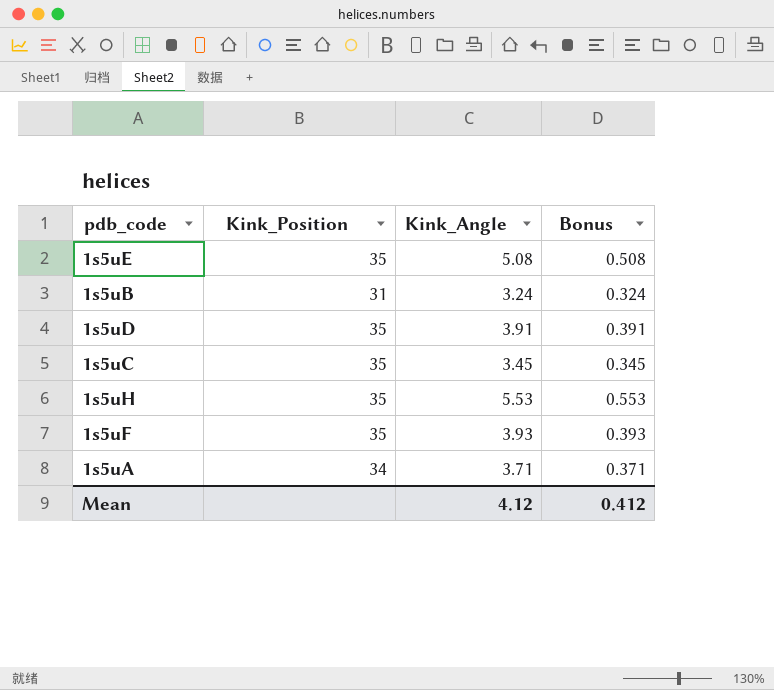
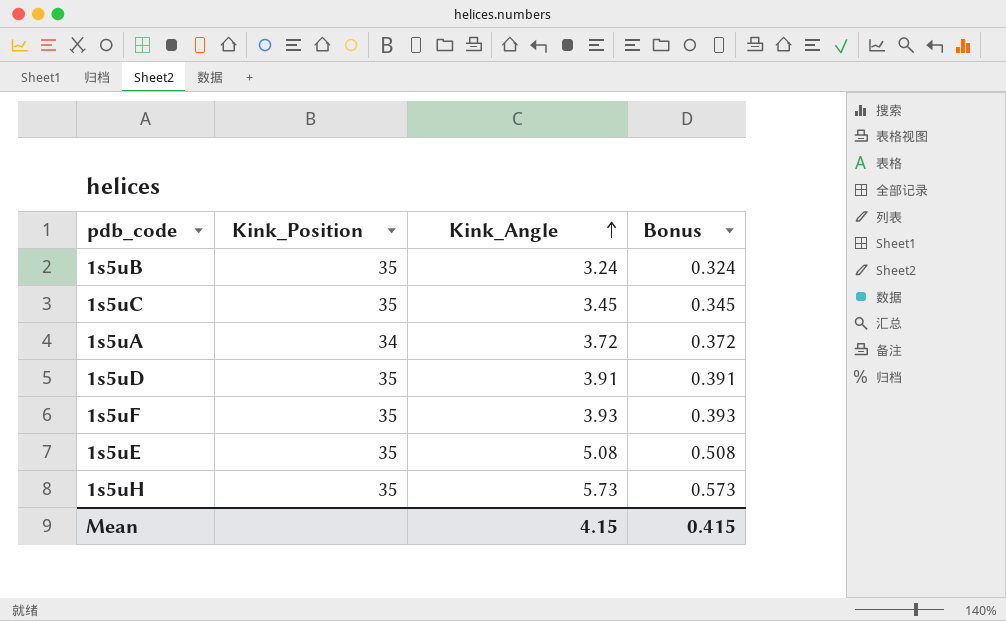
row order: none -> Kink_Angle ascending
1s5uB | Kink_Position: 31 -> 35
1s5uA | Kink_Angle: 3.71 -> 3.72
1s5uA | Bonus: 0.371 -> 0.372
1s5uH | Kink_Angle: 5.53 -> 5.73
1s5uH | Bonus: 0.553 -> 0.573
Mean | Kink_Angle: 4.12 -> 4.15
Mean | Bonus: 0.412 -> 0.415

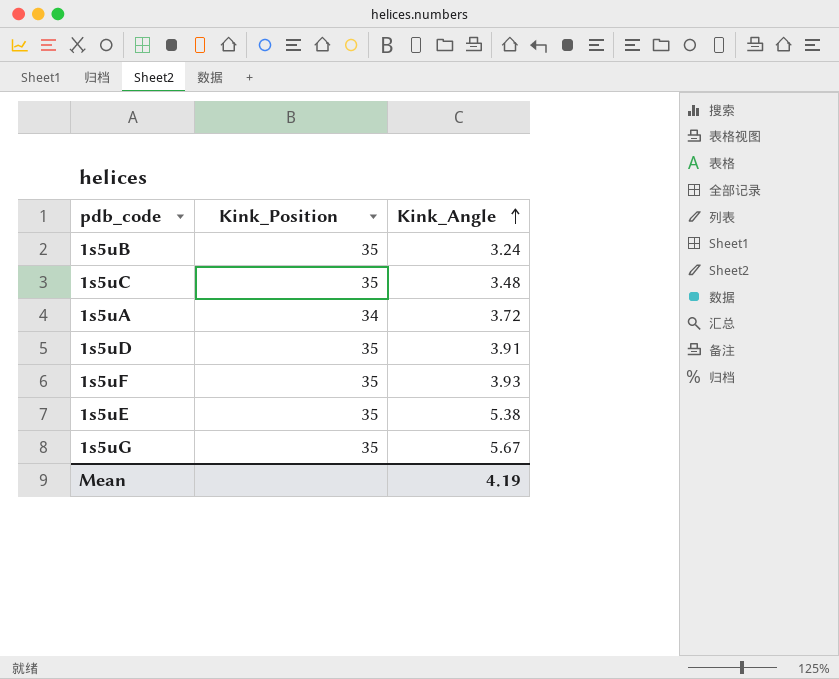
column Bonus | formula: [Kink_Angle] * 0.1 -> none
row 1s5uH: 35 | 5.73 | 0.573 -> none
1s5uC | Kink_Angle: 3.45 -> 3.48
1s5uE | Kink_Angle: 5.08 -> 5.38
row 1s5uG: none -> 35 | 5.67
Mean | Kink_Angle: 4.15 -> 4.19

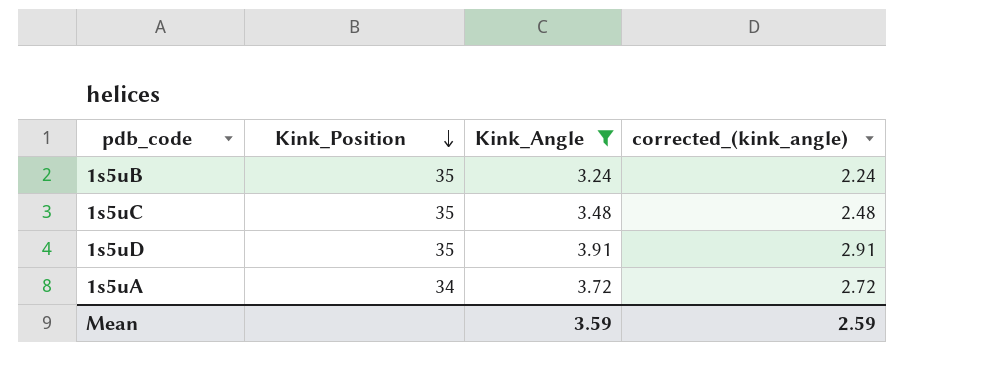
filter: none -> Kink_Angle <= 3.91
row order: Kink_Angle ascending -> Kink_Position descending
column corrected_(kink_angle) | formula: none -> [Kink_Angle] - 1
Mean | Kink_Angle: 4.19 -> 3.59

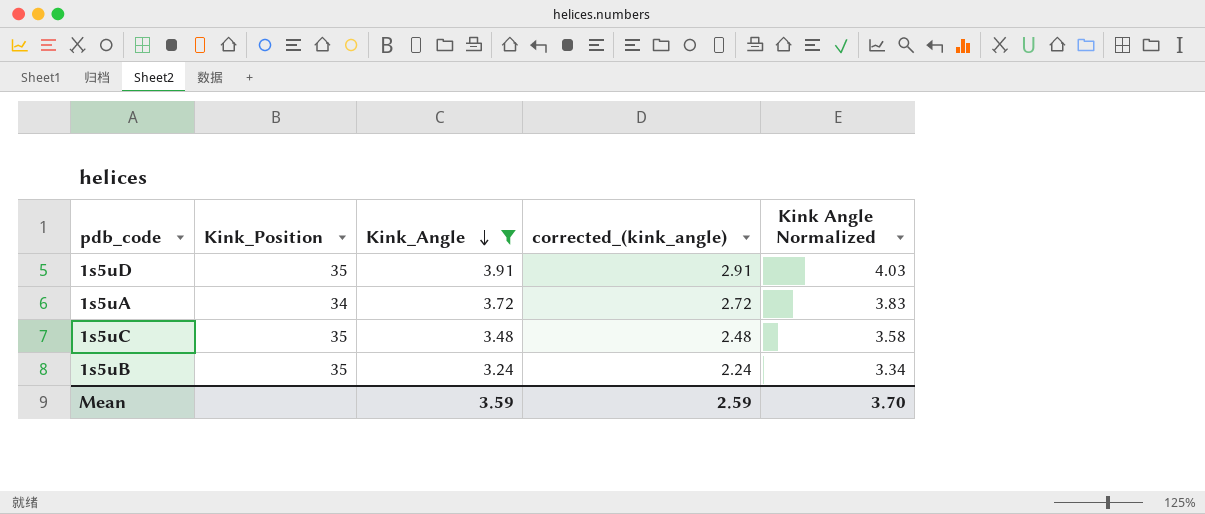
row order: Kink_Position descending -> Kink_Angle descending
column Kink Angle Normalized | formula: none -> [Kink_Angle] * 1.03

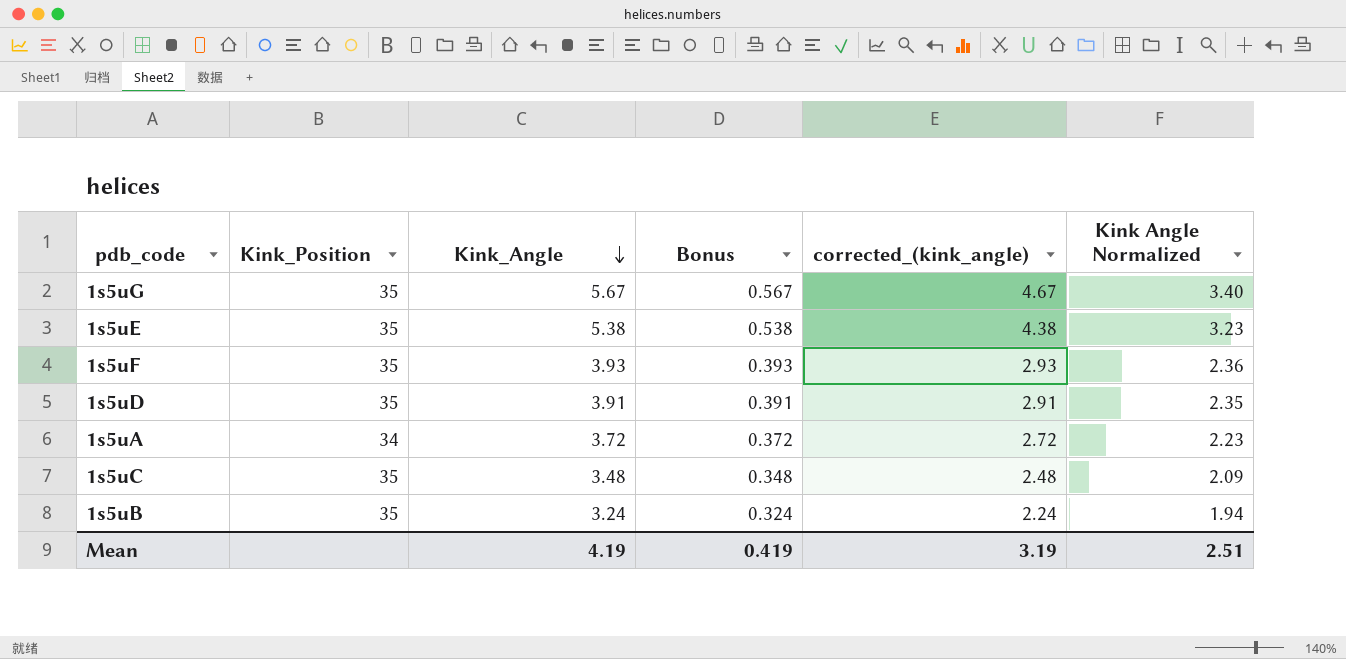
filter: Kink_Angle <= 3.91 -> none
column Bonus | formula: none -> [Kink_Angle] * 0.1
column Kink Angle Normalized | formula: [Kink_Angle] * 1.03 -> [Kink_Angle] * 0.6
Mean | Kink_Angle: 3.59 -> 4.19
Mean | corrected_(kink_angle): 2.59 -> 3.19
Mean | Kink Angle Normalized: 3.70 -> 2.51

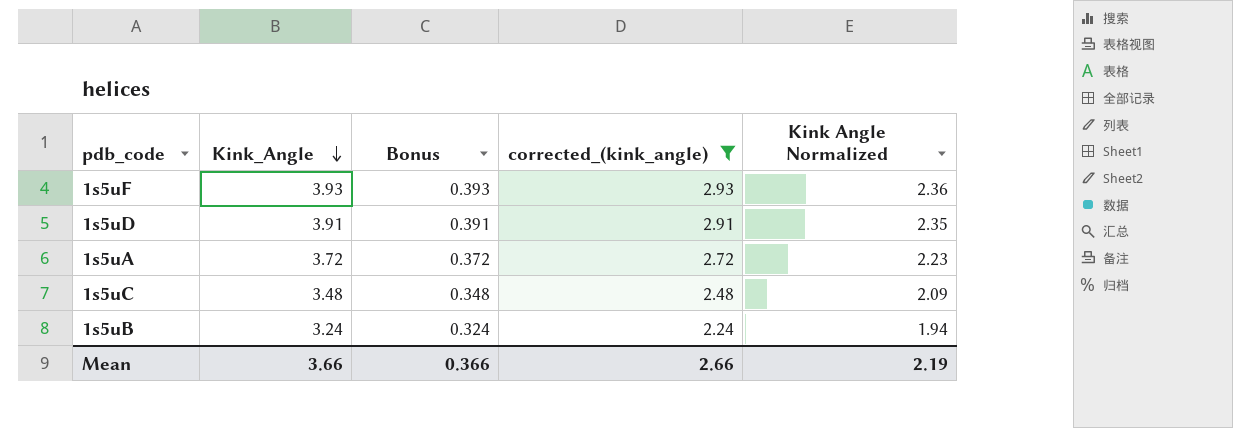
filter: none -> corrected_(kink_angle) <= 2.93
column Kink_Position | position: 2 -> none
Mean | Kink_Angle: 4.19 -> 3.66
Mean | Bonus: 0.419 -> 0.366
Mean | corrected_(kink_angle): 3.19 -> 2.66
Mean | Kink Angle Normalized: 2.51 -> 2.19

